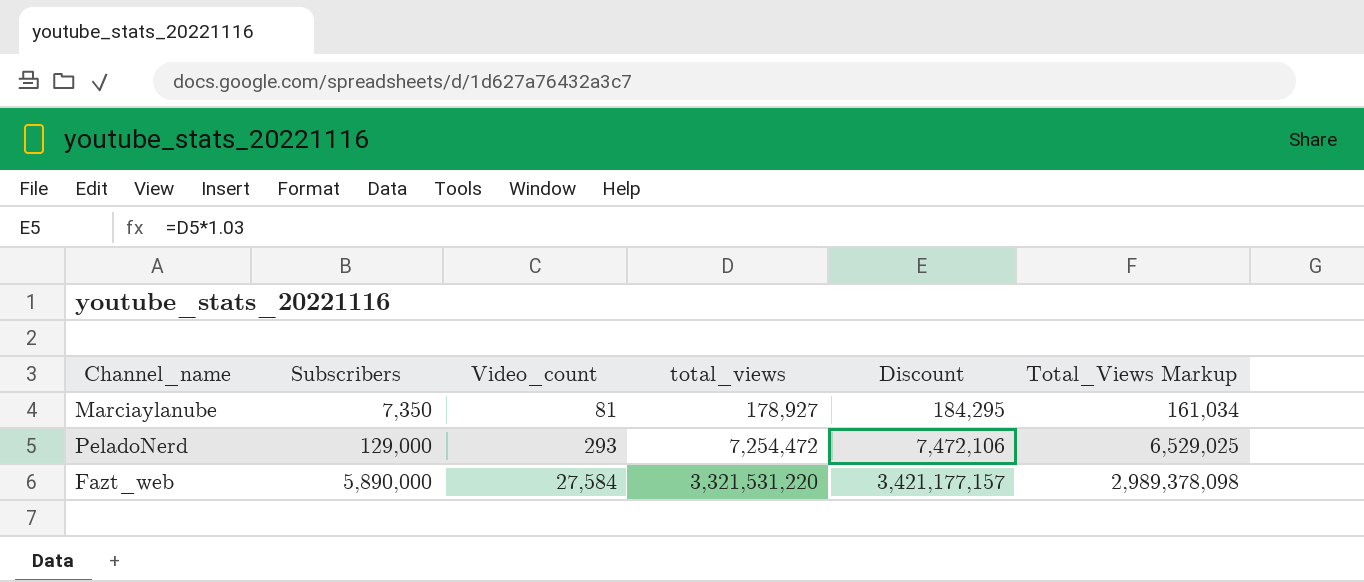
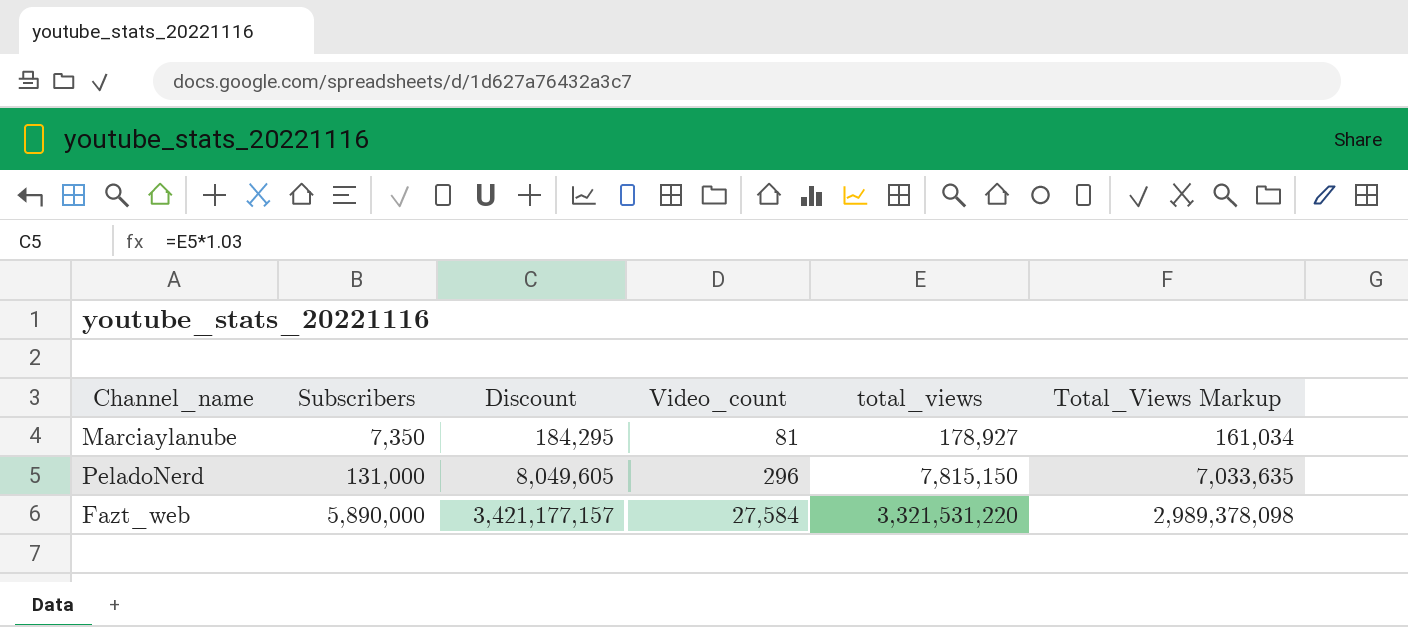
column Discount | position: 5 -> 3
PeladoNerd | Subscribers: 129,000 -> 131,000
PeladoNerd | Discount: 7,472,106 -> 8,049,605
PeladoNerd | Video_count: 293 -> 296
PeladoNerd | total_views: 7,254,472 -> 7,815,150
PeladoNerd | Total_Views Markup: 6,529,025 -> 7,033,635

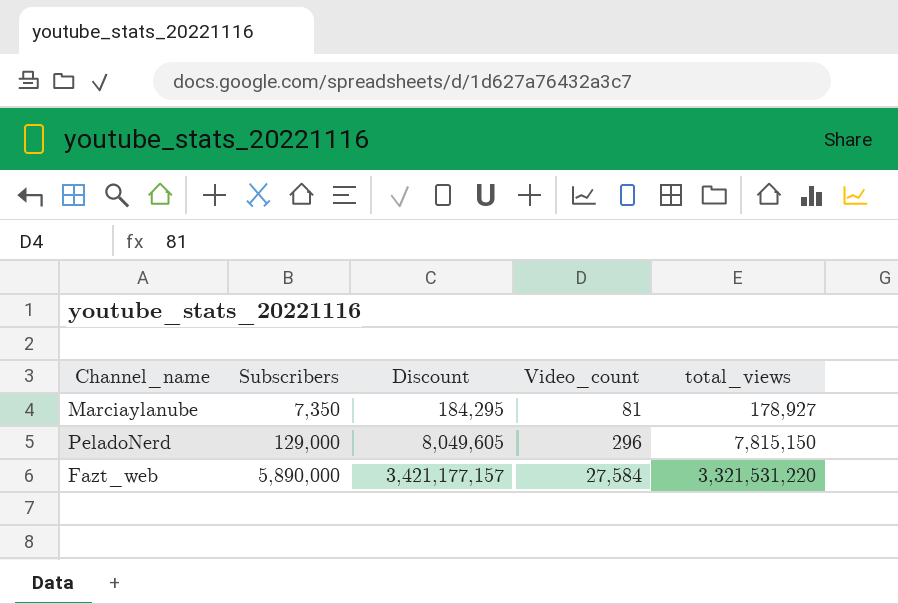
column Total_Views Markup | formula: [total_views] * 0.9 -> none
PeladoNerd | Subscribers: 131,000 -> 129,000

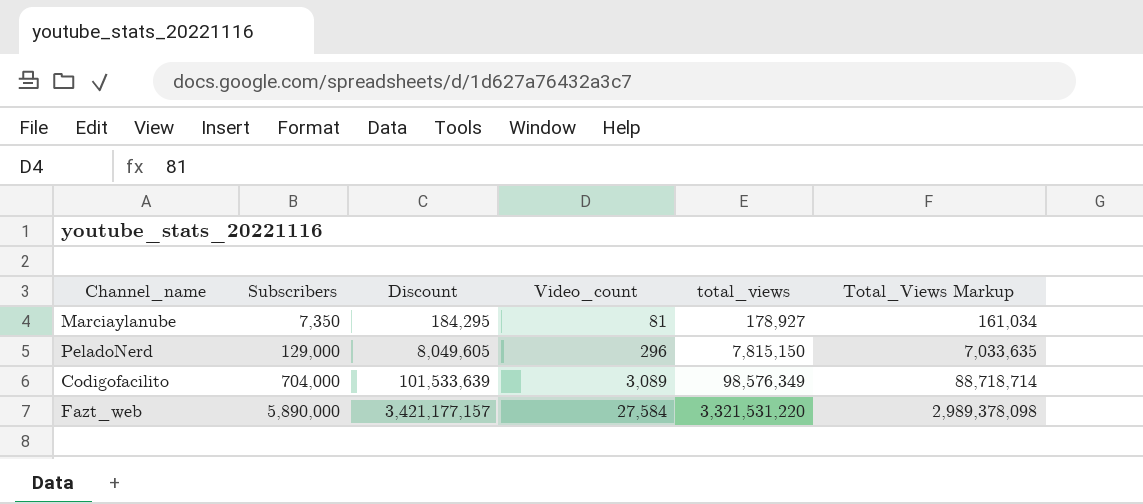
column Total_Views Markup | formula: none -> [total_views] * 0.9
row Codigofacilito: none -> 704,000 | 101,533,639 | 3,089 | 98,576,349 | 88,718,714

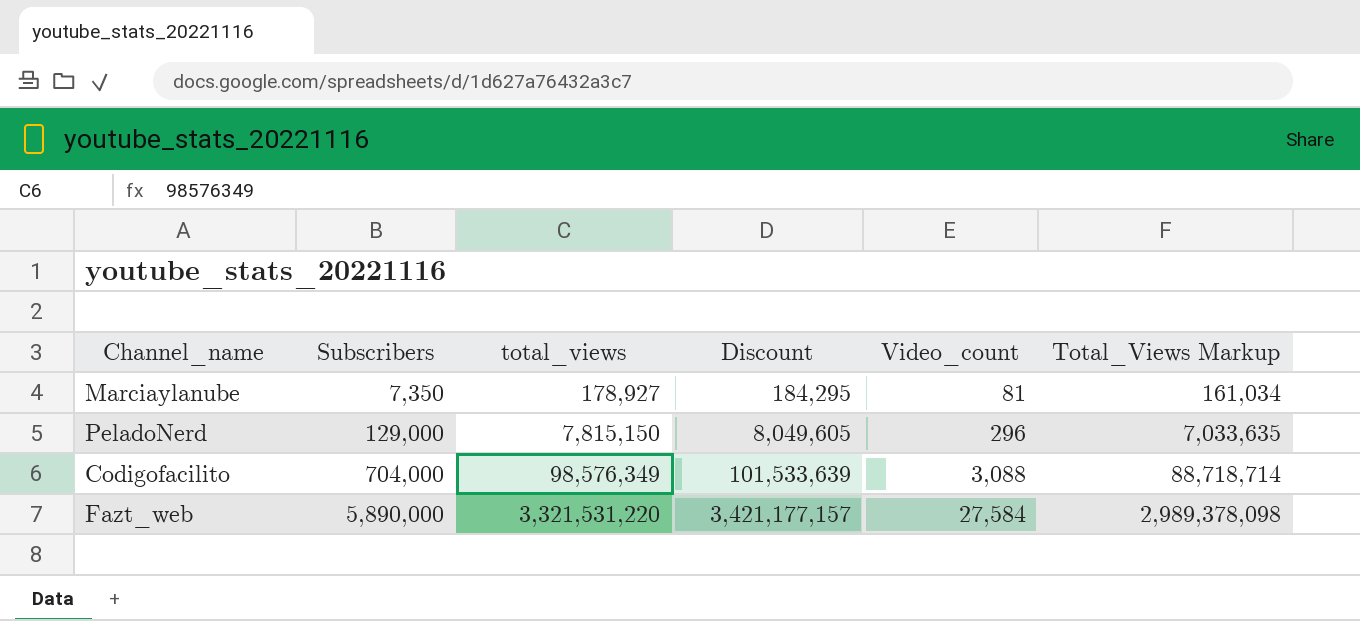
column total_views | position: 5 -> 3
Codigofacilito | Video_count: 3,089 -> 3,088

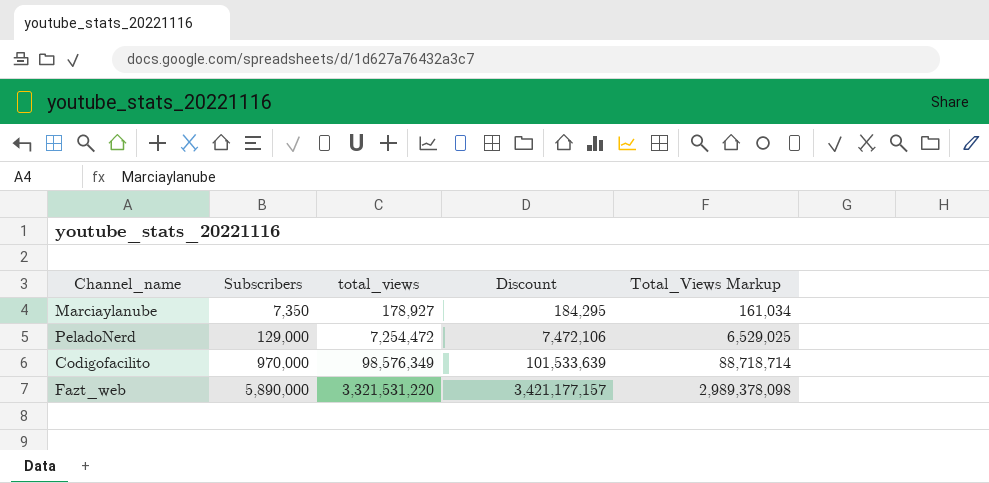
column Video_count | position: 5 -> none
PeladoNerd | total_views: 7,815,150 -> 7,254,472
PeladoNerd | Discount: 8,049,605 -> 7,472,106
PeladoNerd | Total_Views Markup: 7,033,635 -> 6,529,025
Codigofacilito | Subscribers: 704,000 -> 970,000

